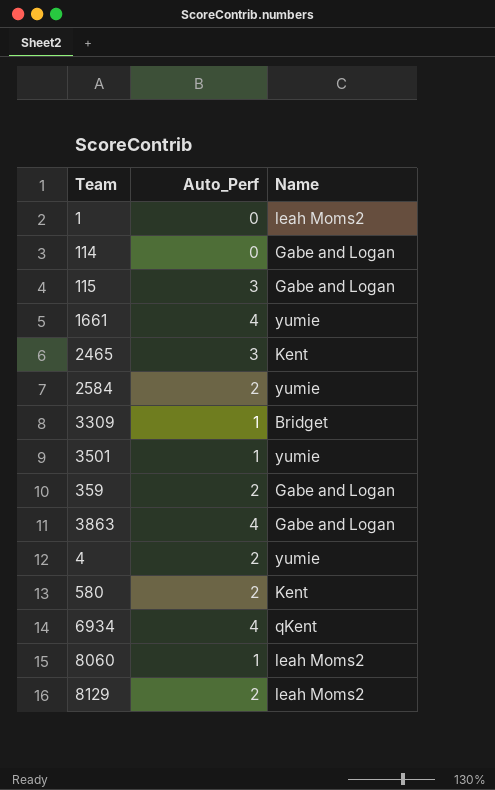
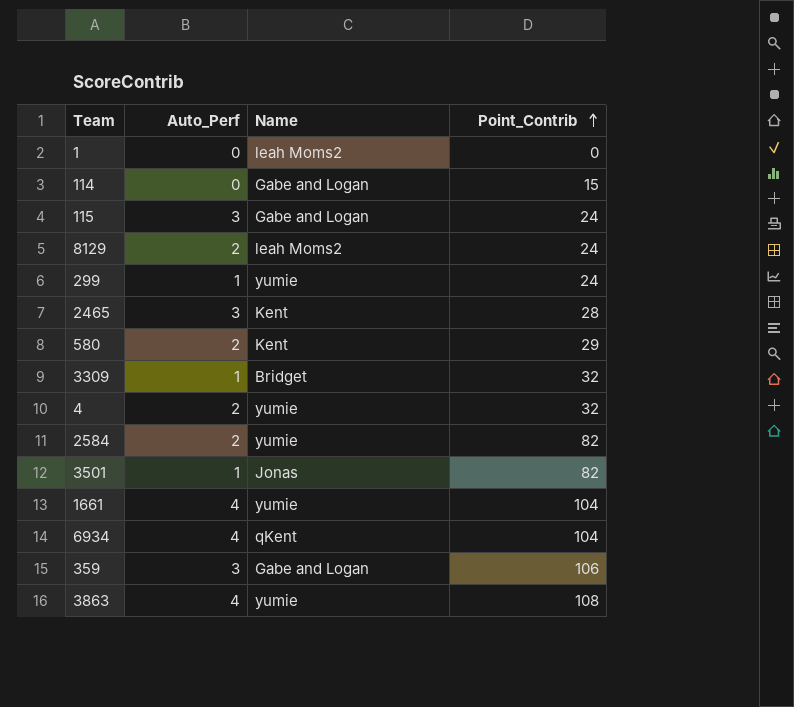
row order: none -> Point_Contrib ascending
column Point_Contrib | position: none -> 4
row 8060: 1 | leah Moms2 -> none
row 299: none -> 1 | yumie | 24
3501 | Name: yumie -> Jonas
359 | Auto_Perf: 2 -> 3
3863 | Name: Gabe and Logan -> yumie

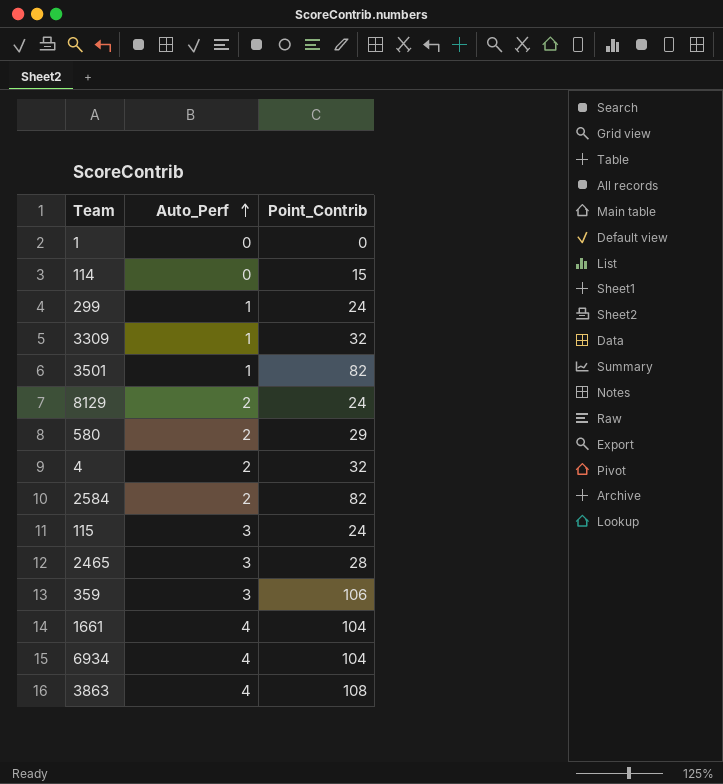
row order: Point_Contrib ascending -> Auto_Perf ascending
column Name | position: 3 -> none

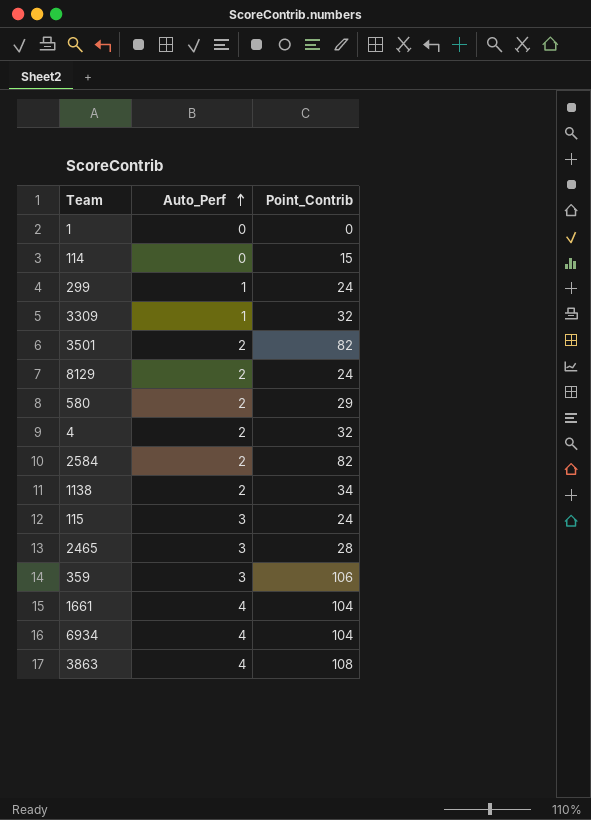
3501 | Auto_Perf: 1 -> 2
row 1138: none -> 2 | 34

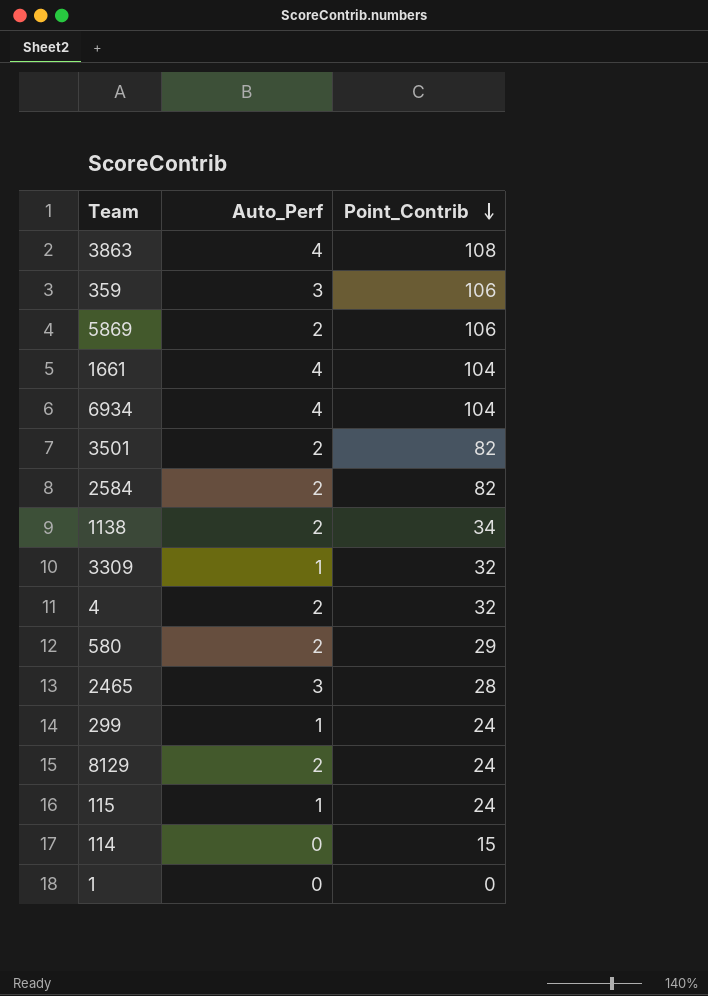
row order: Auto_Perf ascending -> Point_Contrib descending
row 5869: none -> 2 | 106
115 | Auto_Perf: 3 -> 1

